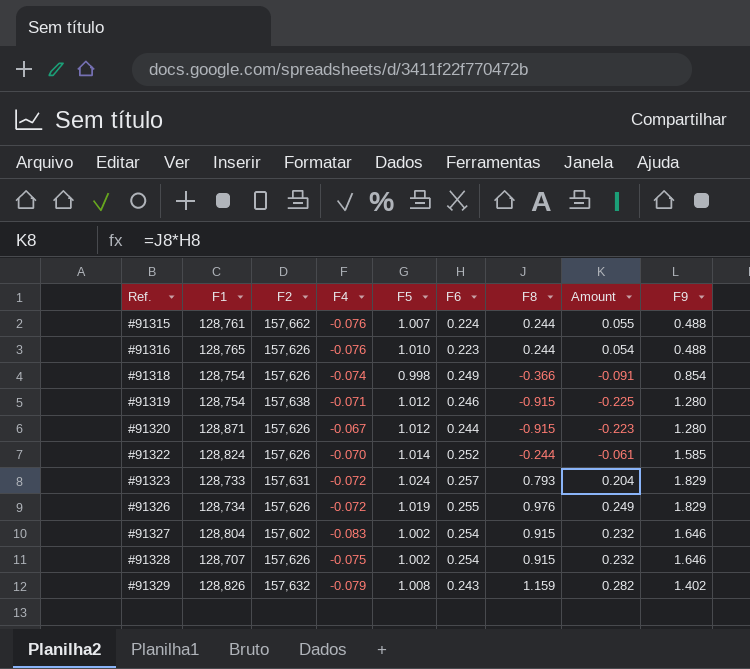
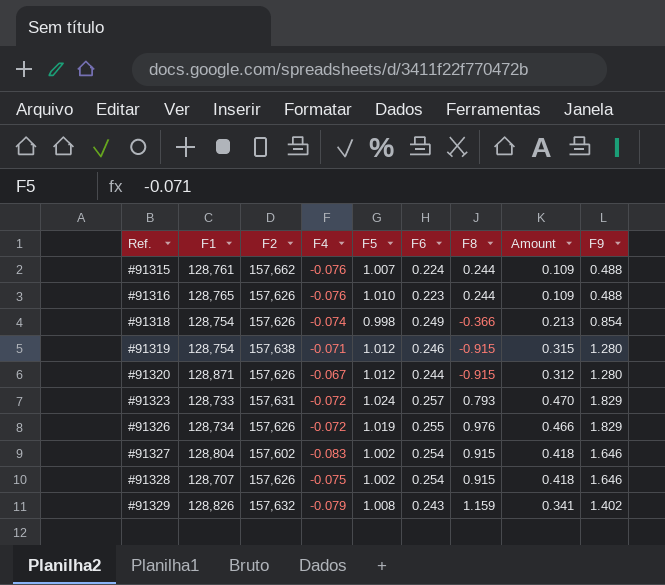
column Amount | formula: [F6] * [F8] -> [F6] * [F9]
row #91322: 128,824 | 157,626 | -0.070 | 1.014 | 0.252 | -0.244 | -0.061 | 1.585 -> none

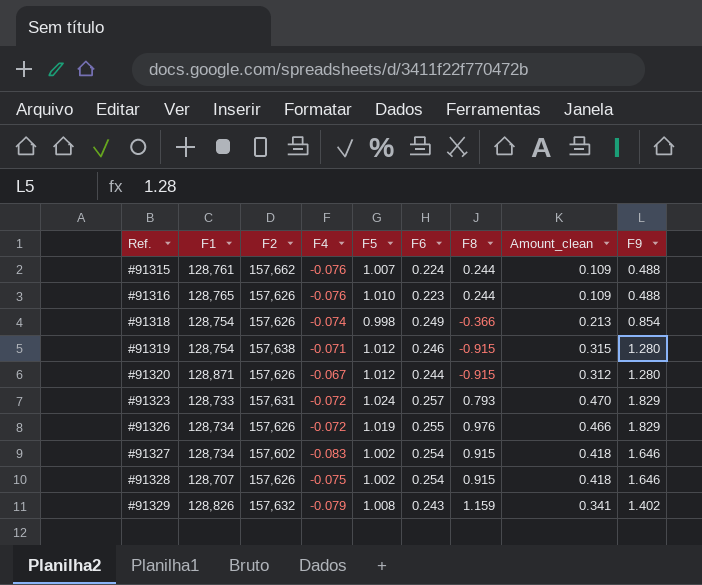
column name: Amount -> Amount_clean
#91327 | F1: 128,804 -> 128,734

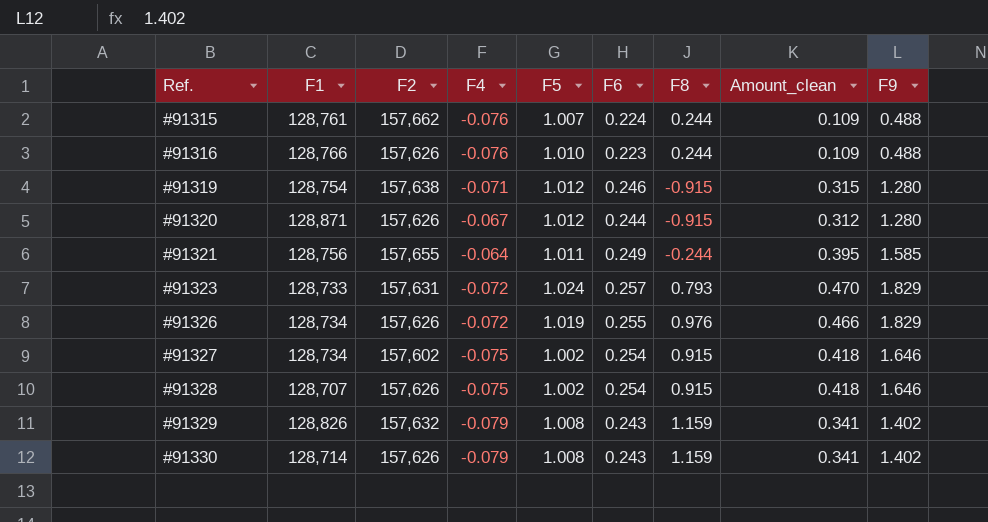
row #91318: 128,754 | 157,626 | -0.074 | 0.998 | 0.249 | -0.366 | 0.213 | 0.854 -> none
#91316 | F1: 128,765 -> 128,766
row #91321: none -> 128,756 | 157,655 | -0.064 | 1.011 | 0.249 | -0.244 | 0.395 | 1.585
#91327 | F4: -0.083 -> -0.075
row #91330: none -> 128,714 | 157,626 | -0.079 | 1.008 | 0.243 | 1.159 | 0.341 | 1.402

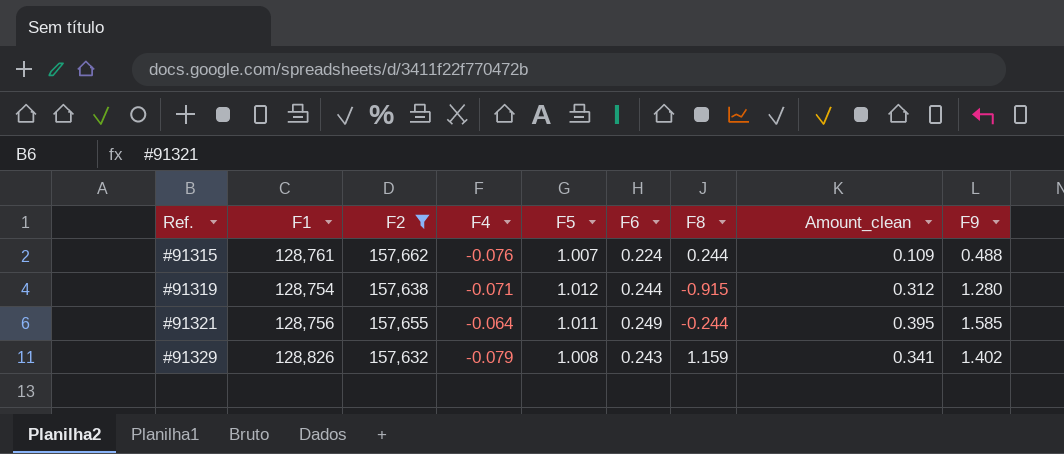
filter: none -> F2 >= 157,632
#91319 | F6: 0.246 -> 0.244
#91319 | Amount_clean: 0.315 -> 0.312

